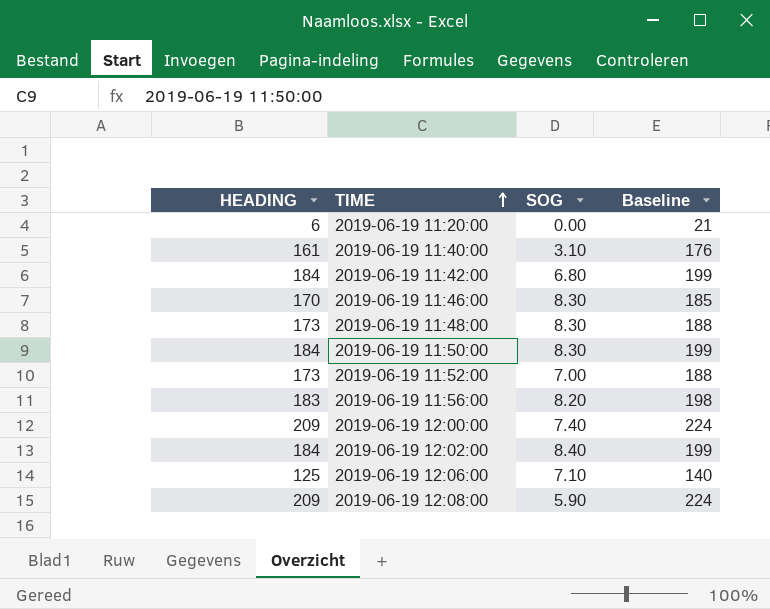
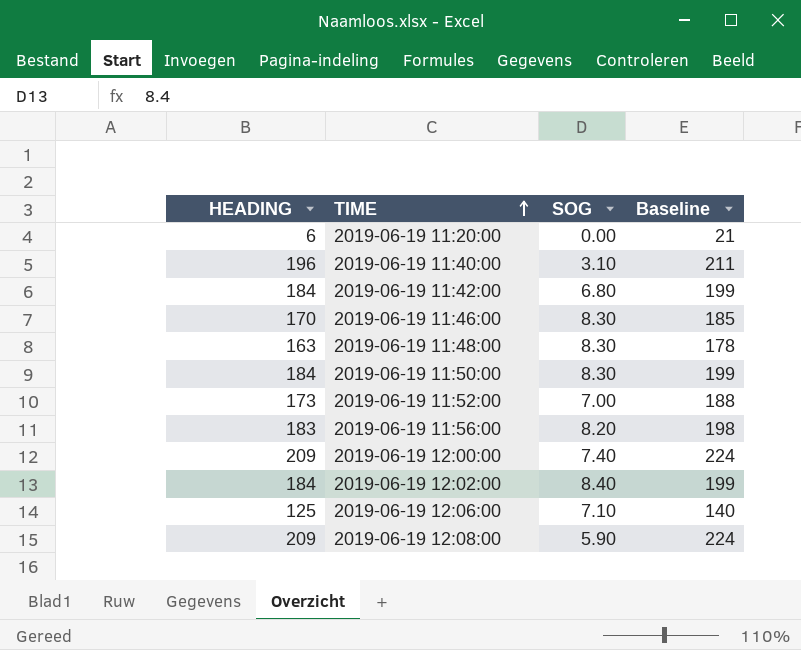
2019-06-19 11:40:00 | HEADING: 161 -> 196
2019-06-19 11:40:00 | Baseline: 176 -> 211
2019-06-19 11:48:00 | HEADING: 173 -> 163
2019-06-19 11:48:00 | Baseline: 188 -> 178

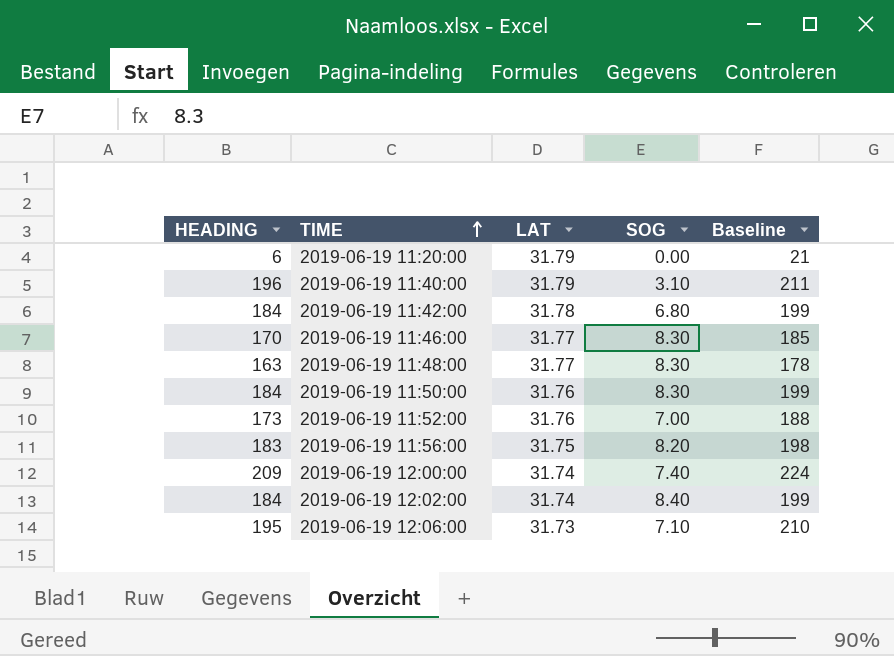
column LAT | position: none -> 3
row 2019-06-19 12:08:00: 209 | 5.90 | 224 -> none
2019-06-19 12:06:00 | HEADING: 125 -> 195
2019-06-19 12:06:00 | Baseline: 140 -> 210

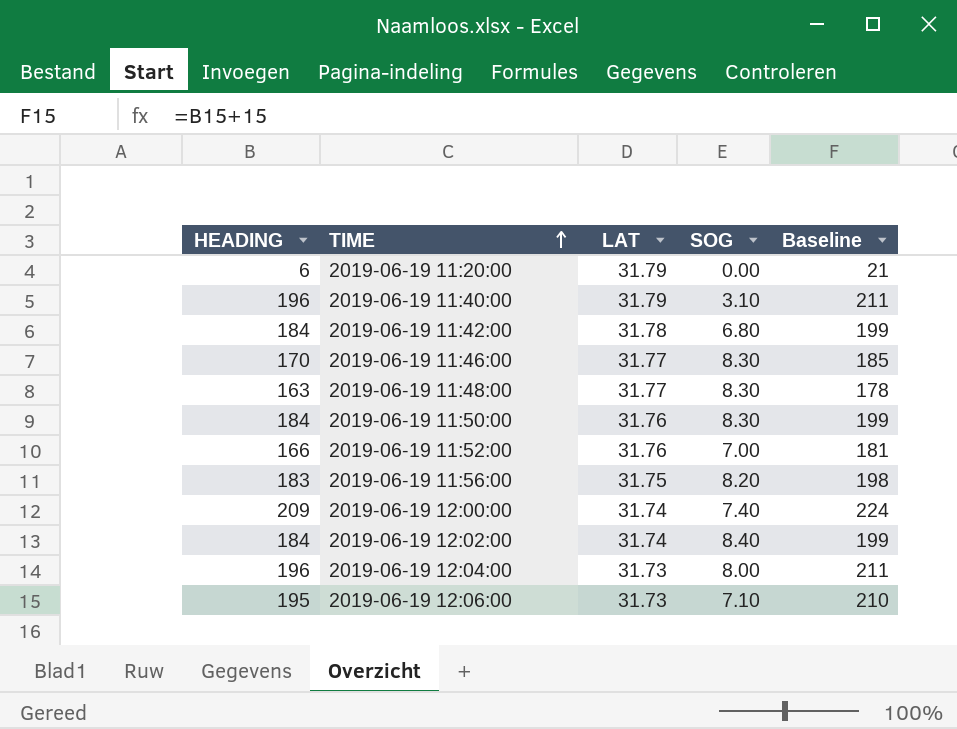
2019-06-19 11:52:00 | HEADING: 173 -> 166
2019-06-19 11:52:00 | Baseline: 188 -> 181
row 2019-06-19 12:04:00: none -> 196 | 31.73 | 8.00 | 211

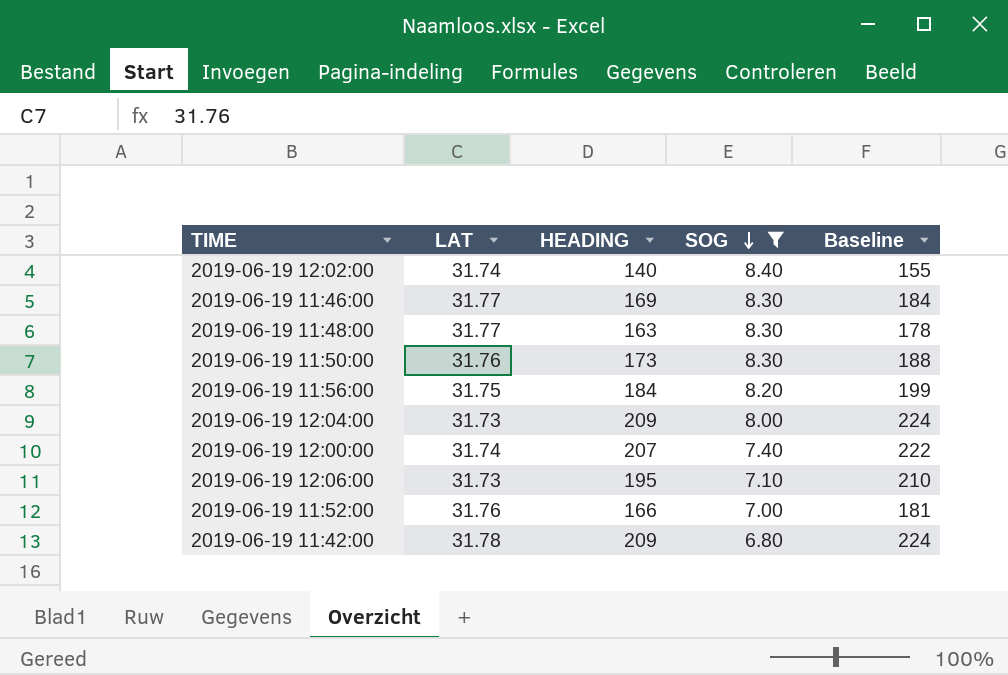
filter: none -> SOG >= 6.80
row order: TIME ascending -> SOG descending
column HEADING | position: 1 -> 3
2019-06-19 12:02:00 | HEADING: 184 -> 140
2019-06-19 12:02:00 | Baseline: 199 -> 155
2019-06-19 11:46:00 | HEADING: 170 -> 169
2019-06-19 11:46:00 | Baseline: 185 -> 184
2019-06-19 11:50:00 | HEADING: 184 -> 173
2019-06-19 11:50:00 | Baseline: 199 -> 188
2019-06-19 11:56:00 | HEADING: 183 -> 184
2019-06-19 11:56:00 | Baseline: 198 -> 199
2019-06-19 12:04:00 | HEADING: 196 -> 209
2019-06-19 12:04:00 | Baseline: 211 -> 224
2019-06-19 12:00:00 | HEADING: 209 -> 207
2019-06-19 12:00:00 | Baseline: 224 -> 222
2019-06-19 11:42:00 | HEADING: 184 -> 209
2019-06-19 11:42:00 | Baseline: 199 -> 224

